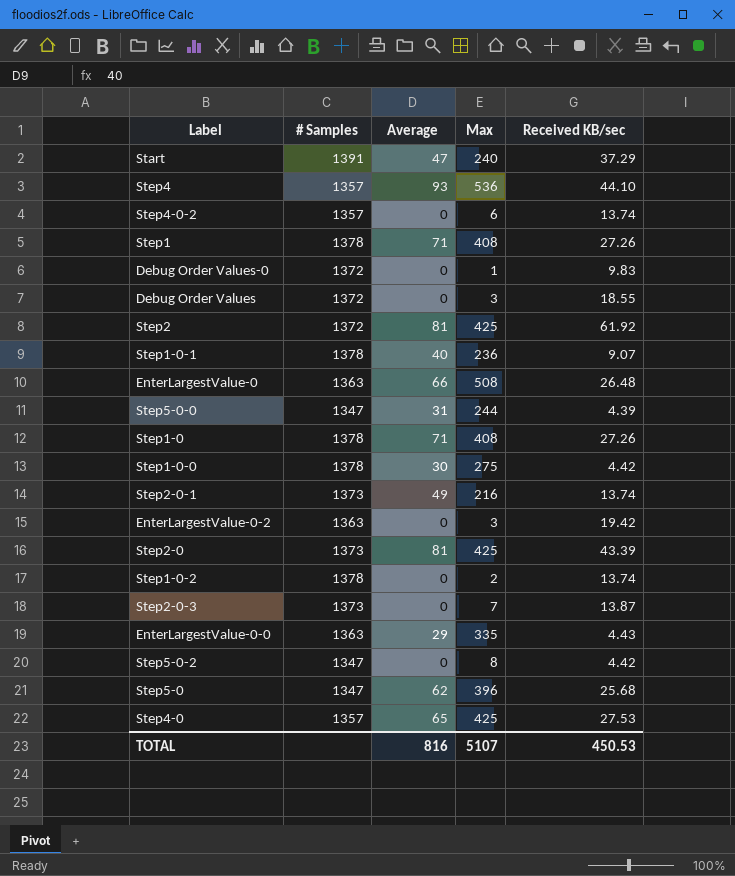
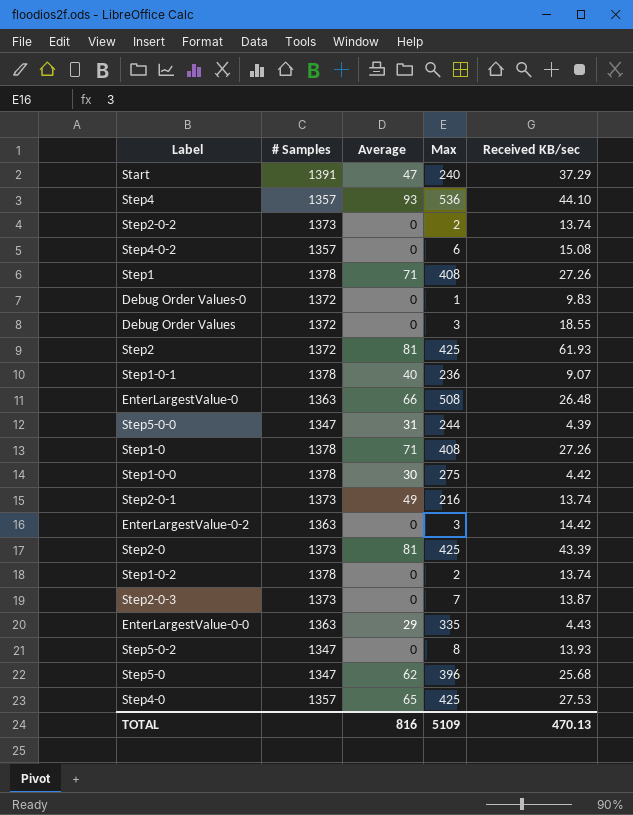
row Step2-0-2: none -> 1373 | 0 | 2 | 13.74
Step4-0-2 | Received KB/sec: 13.74 -> 15.08
Step2 | Received KB/sec: 61.92 -> 61.93
EnterLargestValue-0-2 | Received KB/sec: 19.42 -> 14.42
Step5-0-2 | Received KB/sec: 4.42 -> 13.93
TOTAL | Max: 5107 -> 5109
TOTAL | Received KB/sec: 450.53 -> 470.13

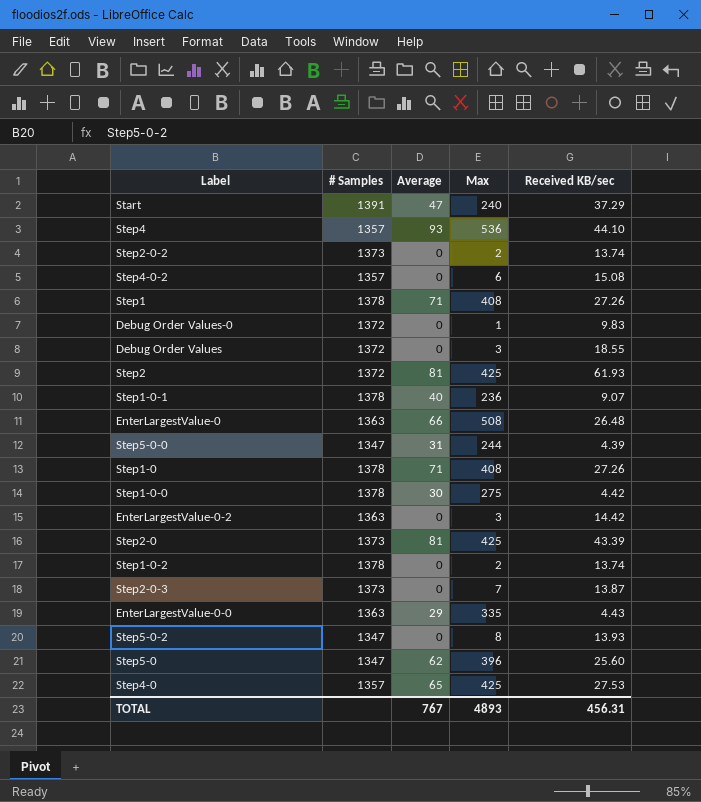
row Step2-0-1: 1373 | 49 | 216 | 13.74 -> none
Step5-0 | Received KB/sec: 25.68 -> 25.60
TOTAL | Average: 816 -> 767
TOTAL | Max: 5109 -> 4893
TOTAL | Received KB/sec: 470.13 -> 456.31

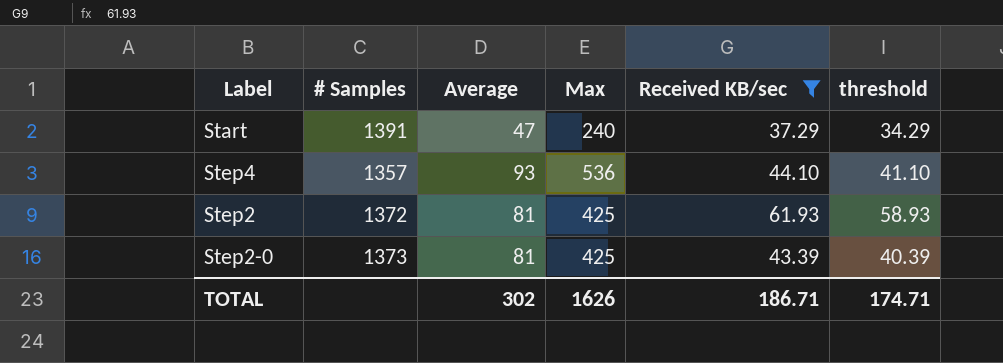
filter: none -> Received KB/sec >= 37.29
column threshold | formula: none -> [Received KB/sec] - 3
TOTAL | Average: 767 -> 302
TOTAL | Max: 4893 -> 1626
TOTAL | Received KB/sec: 456.31 -> 186.71

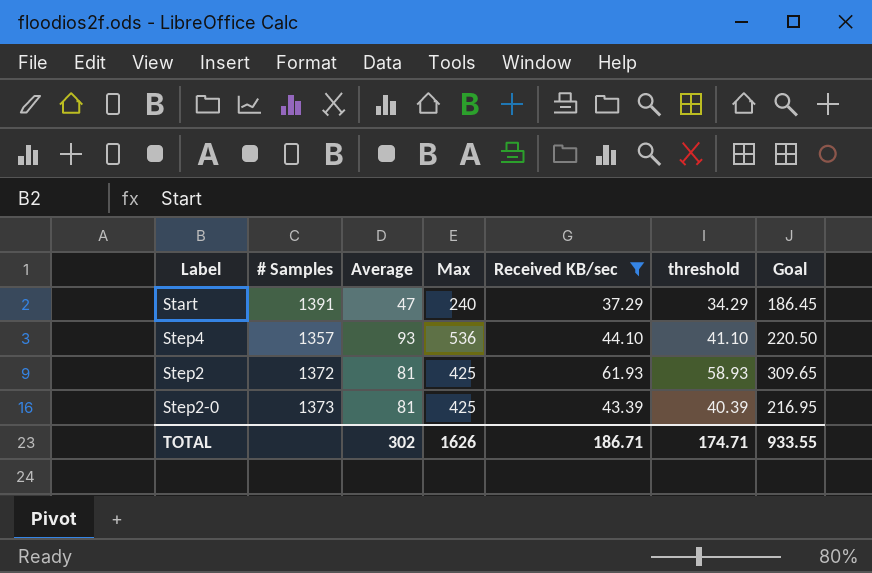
column Goal | formula: none -> [Received KB/sec] * 5

